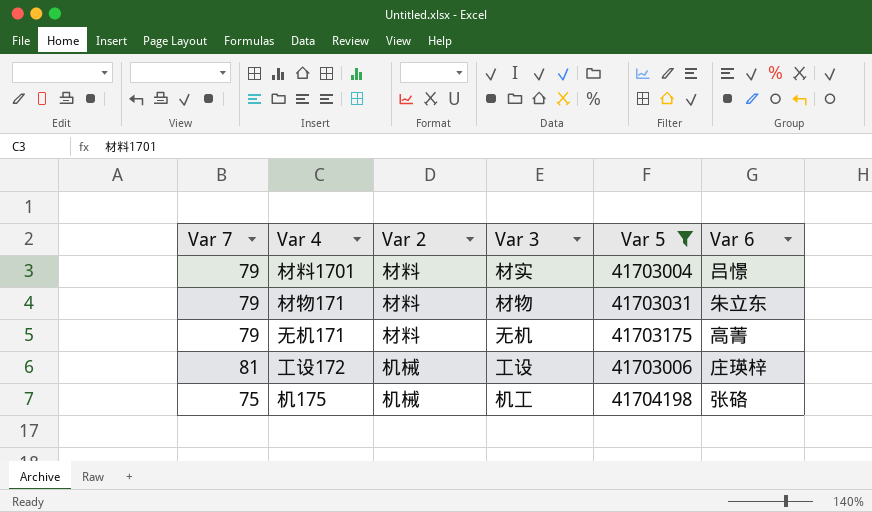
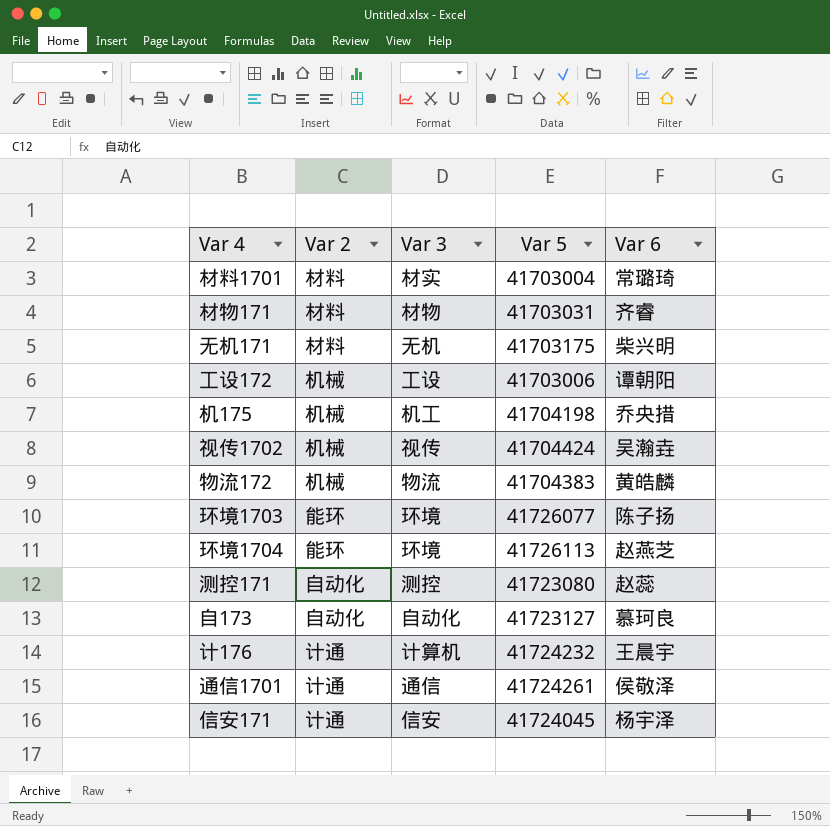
filter: Var 5 <= 41704198 -> none
column Var 7 | position: 1 -> none
材料1701 | Var 6: 吕憬 -> 常璐琦
材物171 | Var 6: 朱立东 -> 齐睿
无机171 | Var 6: 高菁 -> 柴兴明
工设172 | Var 6: 庄瑛梓 -> 谭朝阳
机175 | Var 6: 张硌 -> 乔央措

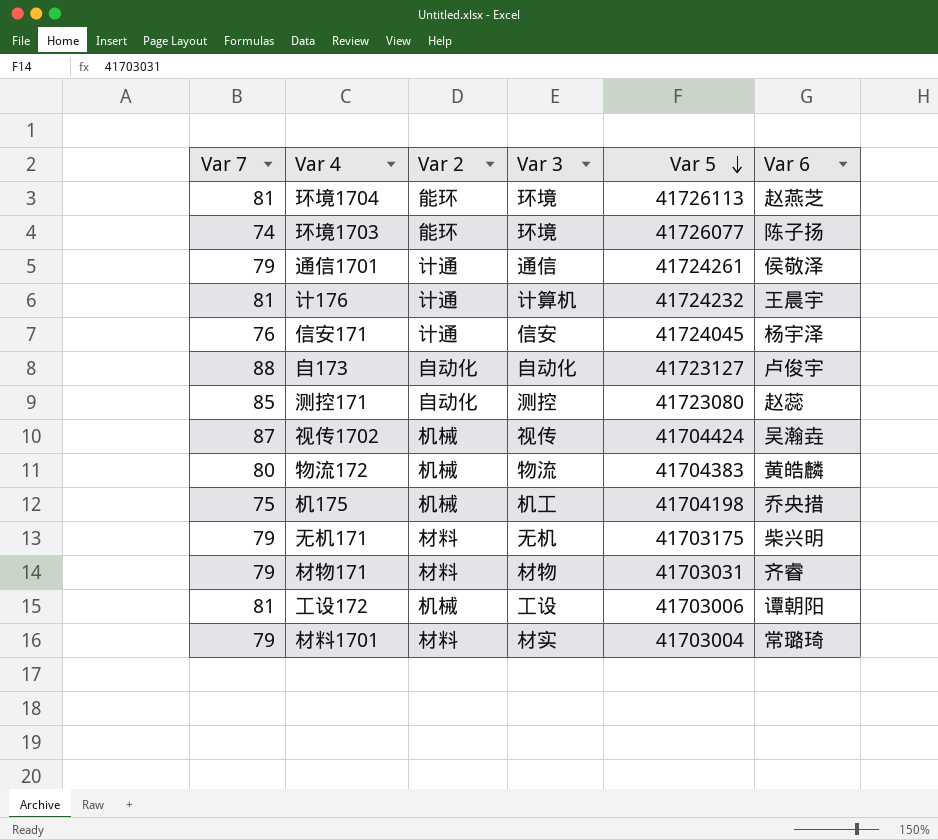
row order: none -> Var 5 descending
column Var 7 | position: none -> 1
自173 | Var 6: 慕珂良 -> 卢俊宇

